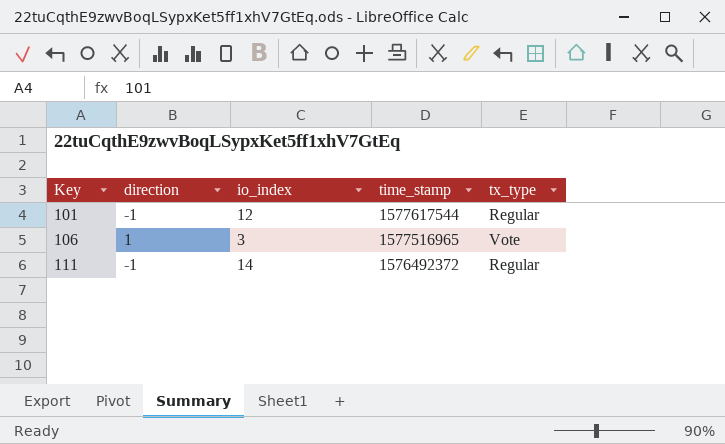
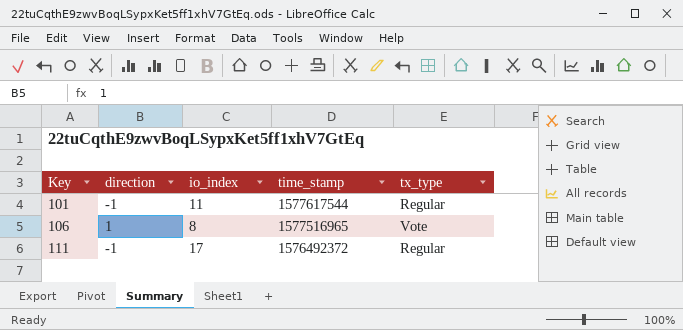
101 | io_index: 12 -> 11
106 | io_index: 3 -> 8
111 | io_index: 14 -> 17

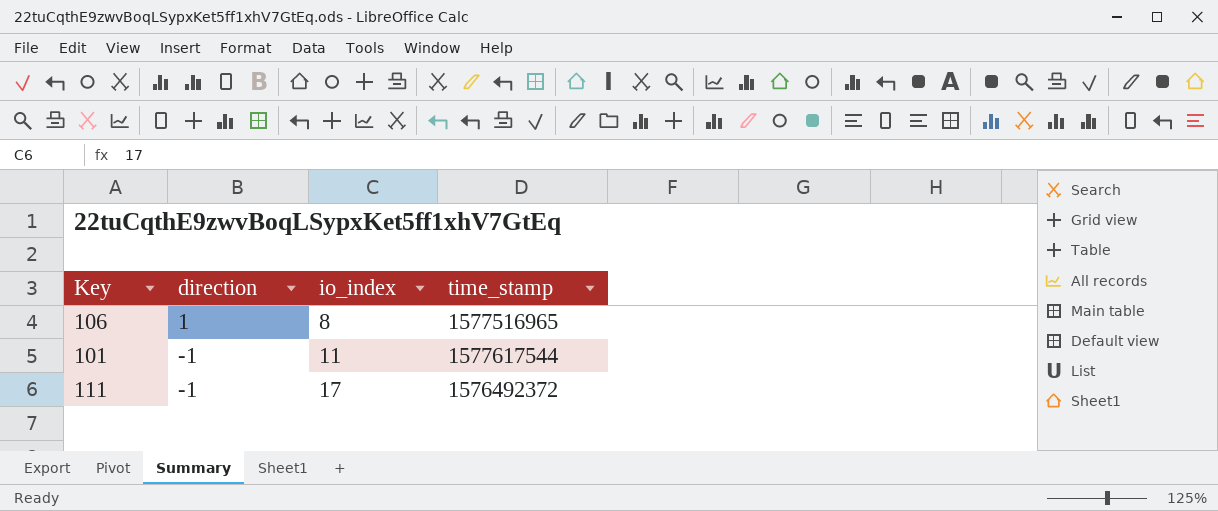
row order: Key ascending -> direction descending
column tx_type | position: 5 -> none

